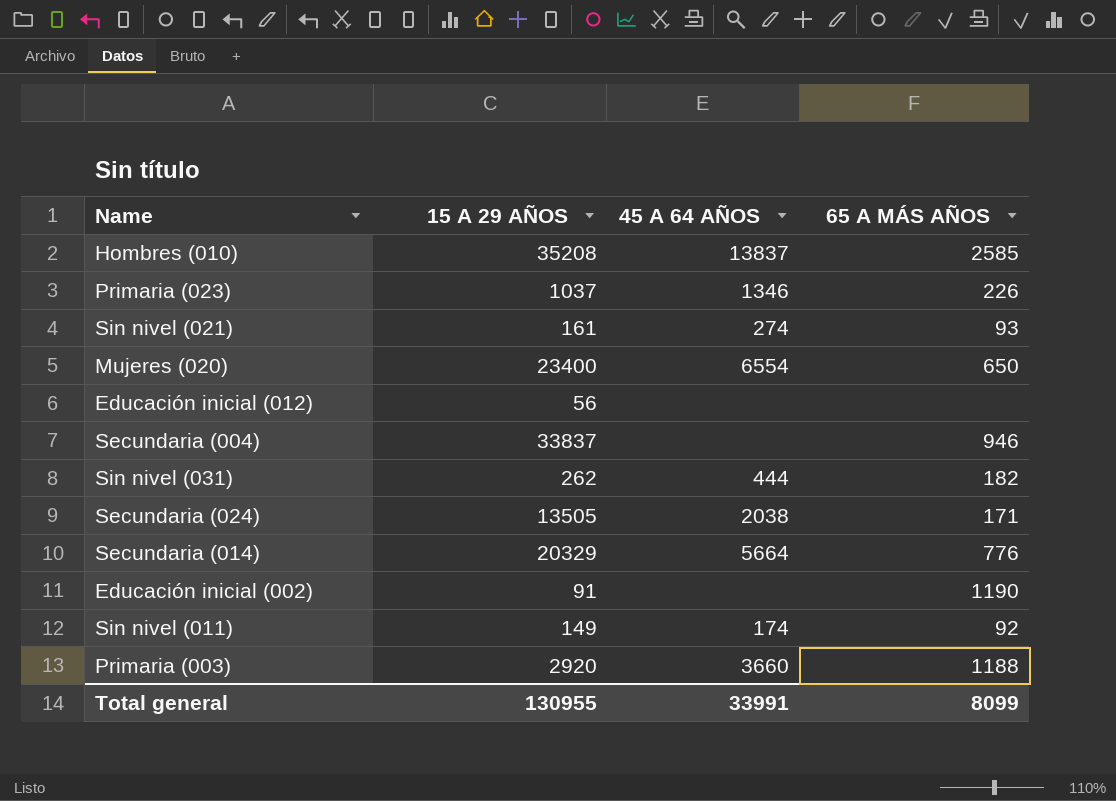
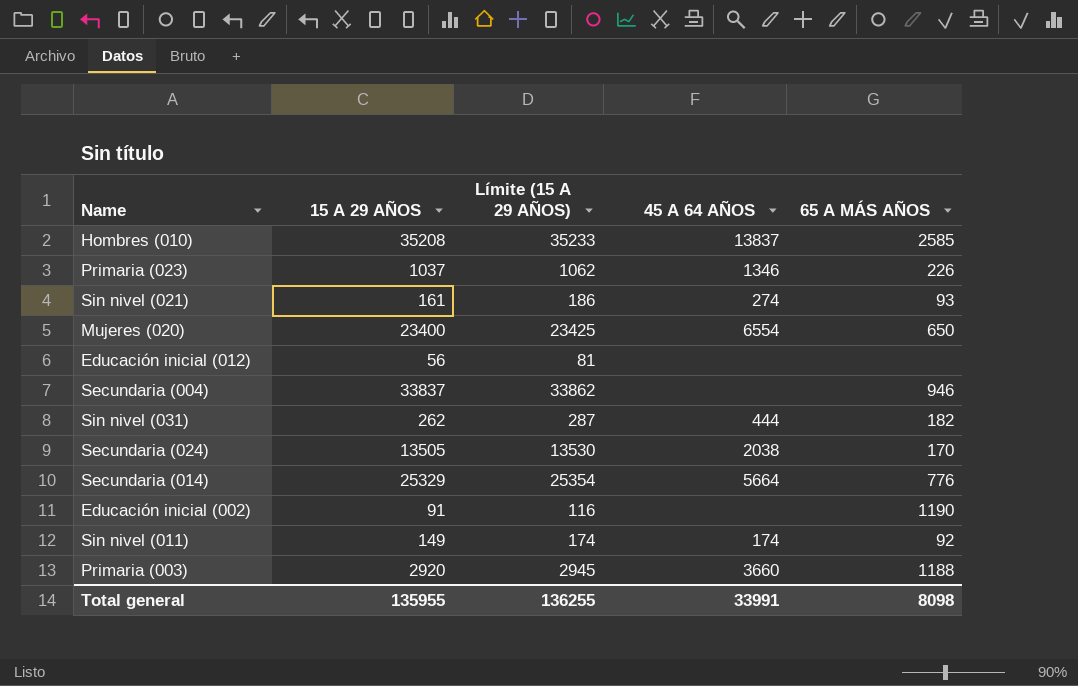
column Límite (15 A 29 AÑOS) | formula: none -> [15 A 29 AÑOS] + 25
Secundaria (024) | 65 A MÁS AÑOS: 171 -> 170
Secundaria (014) | 15 A 29 AÑOS: 20329 -> 25329
Total general | 15 A 29 AÑOS: 130955 -> 135955
Total general | 65 A MÁS AÑOS: 8099 -> 8098

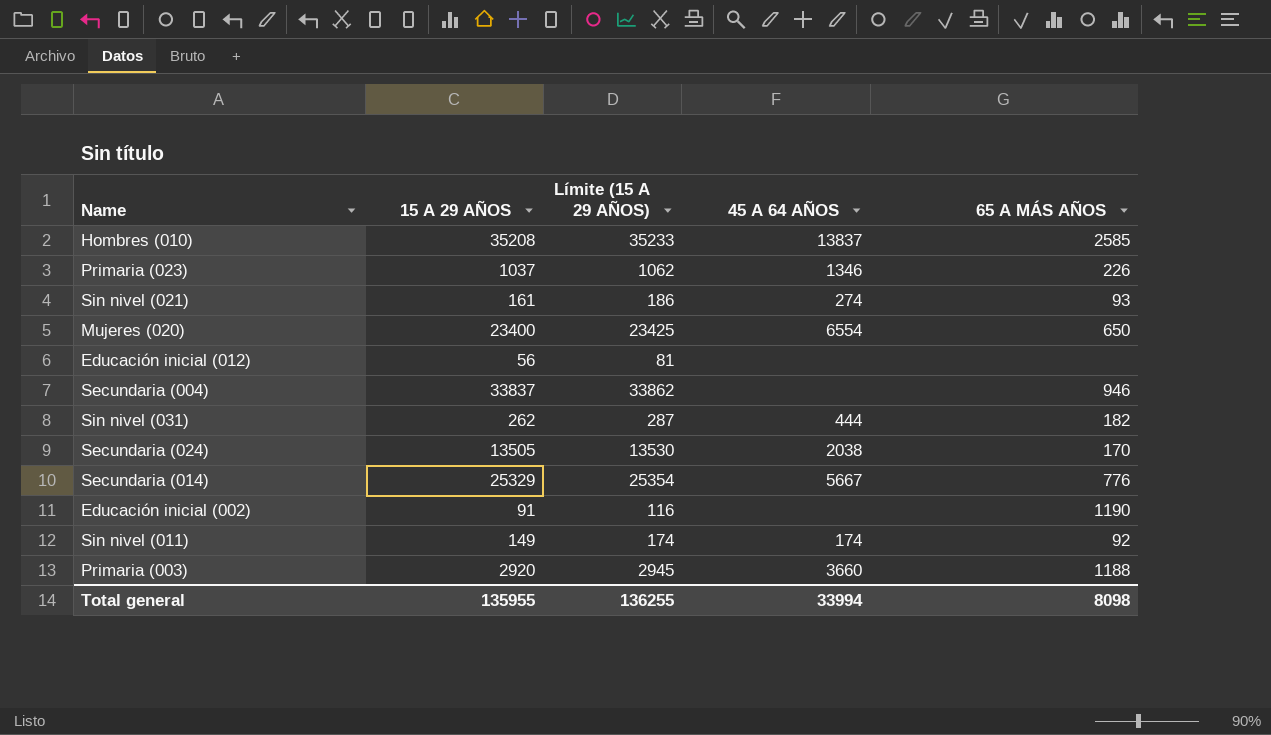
Secundaria (014) | 45 A 64 AÑOS: 5664 -> 5667
Total general | 45 A 64 AÑOS: 33991 -> 33994

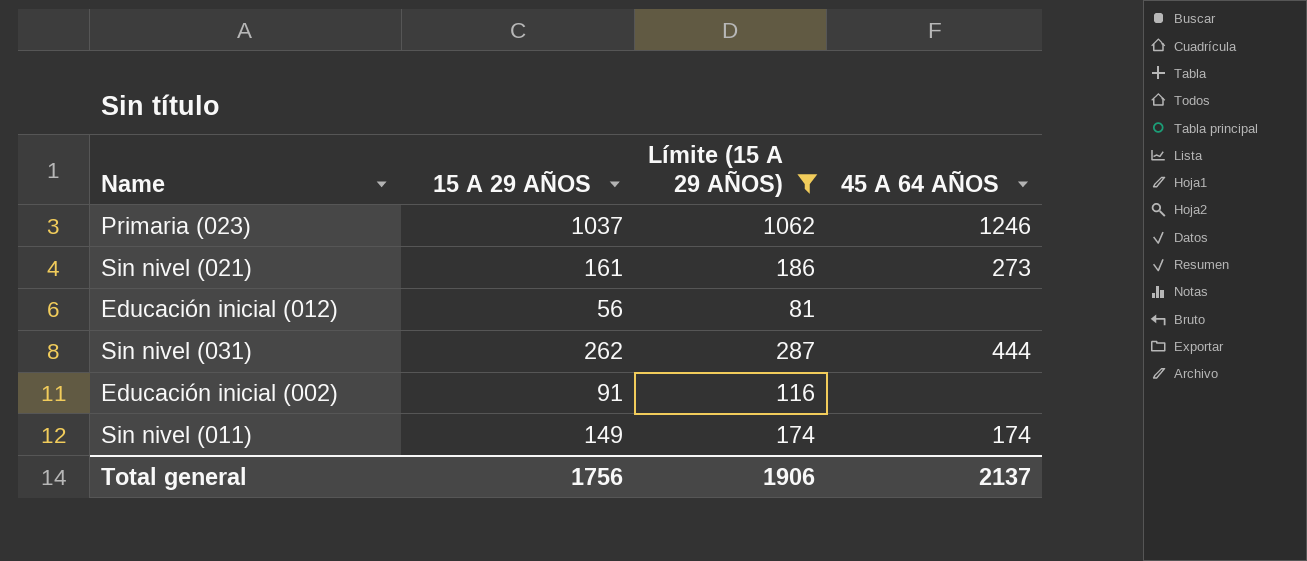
filter: none -> Límite (15 A 29 AÑOS) <= 1062
column 65 A MÁS AÑOS | position: 5 -> none
Primaria (023) | 45 A 64 AÑOS: 1346 -> 1246
Sin nivel (021) | 45 A 64 AÑOS: 274 -> 273
Total general | 15 A 29 AÑOS: 135955 -> 1756
Total general | Límite (15 A 29 AÑOS): 136255 -> 1906
Total general | 45 A 64 AÑOS: 33994 -> 2137

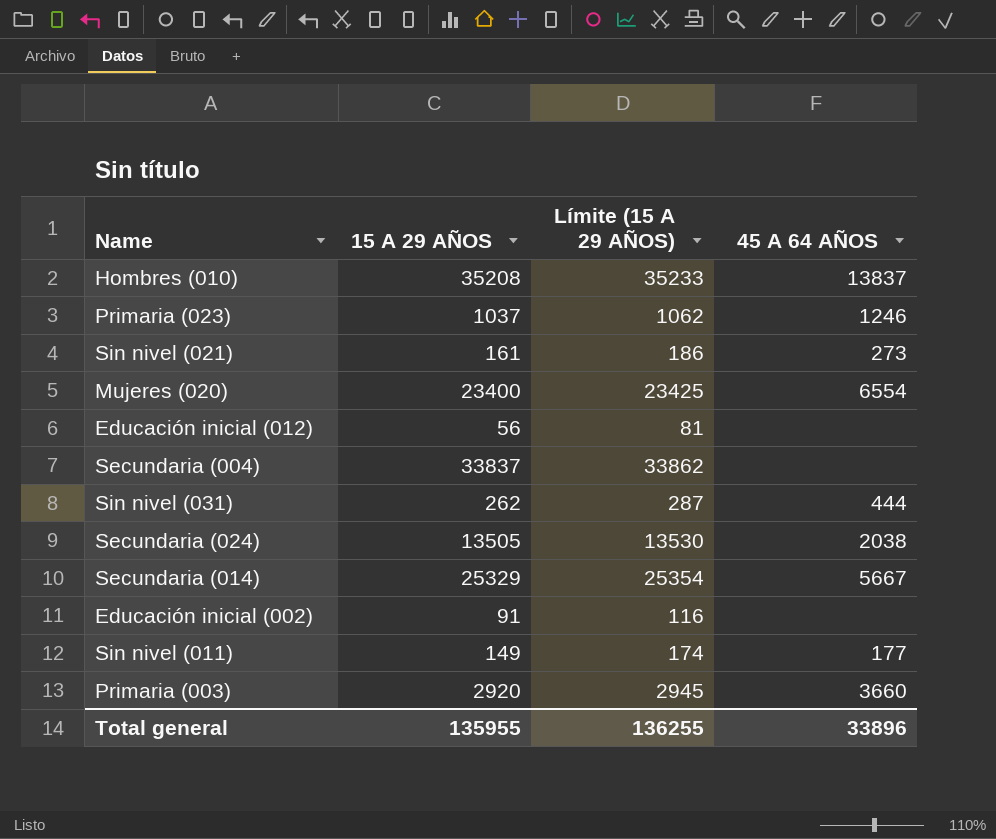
filter: Límite (15 A 29 AÑOS) <= 1062 -> none
Sin nivel (011) | 45 A 64 AÑOS: 174 -> 177
Total general | 15 A 29 AÑOS: 1756 -> 135955
Total general | Límite (15 A 29 AÑOS): 1906 -> 136255
Total general | 45 A 64 AÑOS: 2137 -> 33896

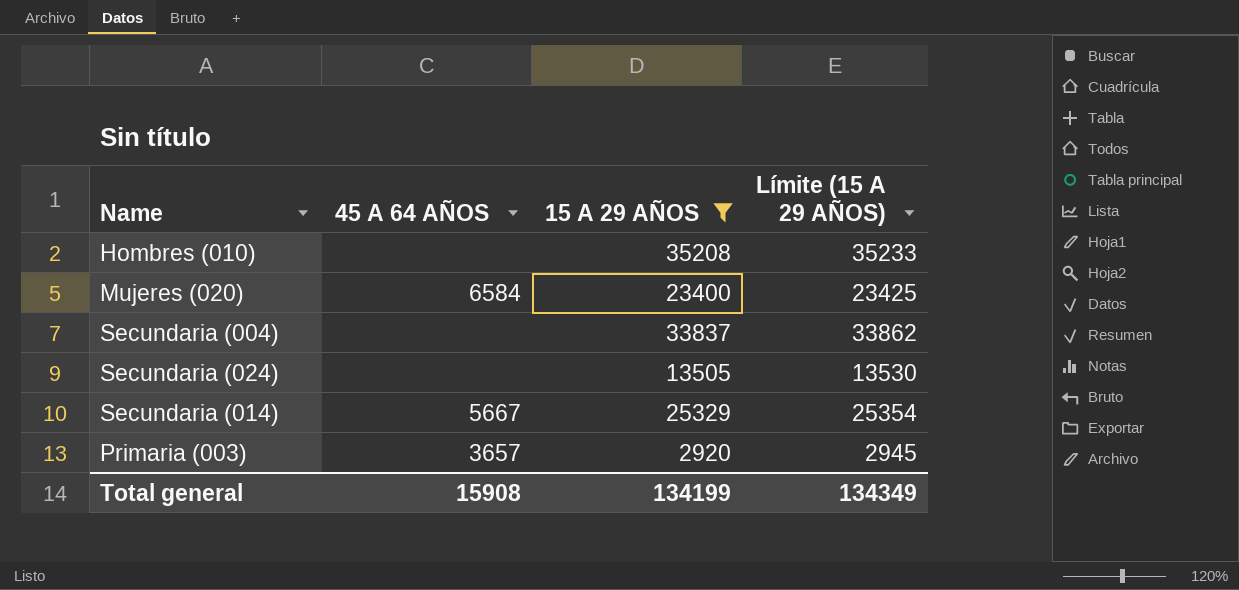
filter: none -> 15 A 29 AÑOS >= 2920
column 45 A 64 AÑOS | position: 4 -> 2
Hombres (010) | 45 A 64 AÑOS: 13837 -> none
Mujeres (020) | 45 A 64 AÑOS: 6554 -> 6584
Secundaria (024) | 45 A 64 AÑOS: 2038 -> none
Primaria (003) | 45 A 64 AÑOS: 3660 -> 3657
Total general | 45 A 64 AÑOS: 33896 -> 15908
Total general | 15 A 29 AÑOS: 135955 -> 134199
Total general | Límite (15 A 29 AÑOS): 136255 -> 134349

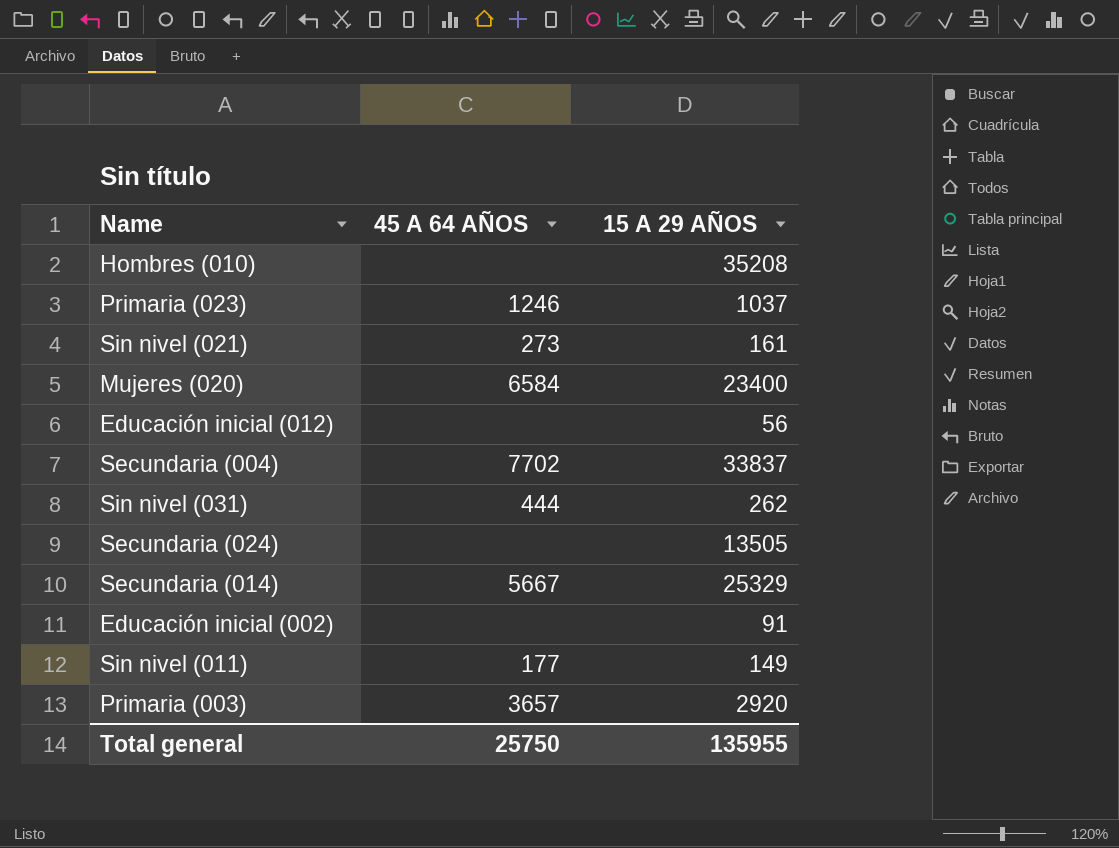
filter: 15 A 29 AÑOS >= 2920 -> none
column Límite (15 A 29 AÑOS) | formula: [15 A 29 AÑOS] + 25 -> none
Secundaria (004) | 45 A 64 AÑOS: none -> 7702
Total general | 45 A 64 AÑOS: 15908 -> 25750
Total general | 15 A 29 AÑOS: 134199 -> 135955

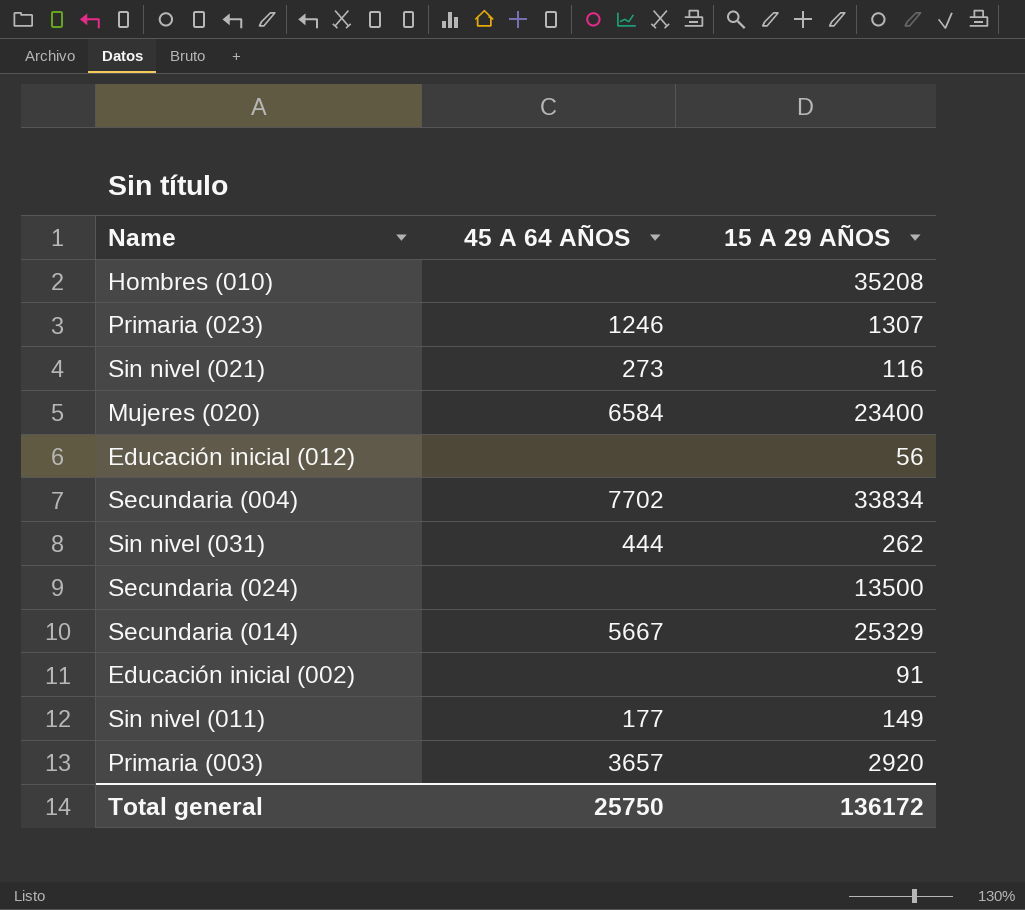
Primaria (023) | 15 A 29 AÑOS: 1037 -> 1307
Sin nivel (021) | 15 A 29 AÑOS: 161 -> 116
Secundaria (004) | 15 A 29 AÑOS: 33837 -> 33834
Secundaria (024) | 15 A 29 AÑOS: 13505 -> 13500
Total general | 15 A 29 AÑOS: 135955 -> 136172

